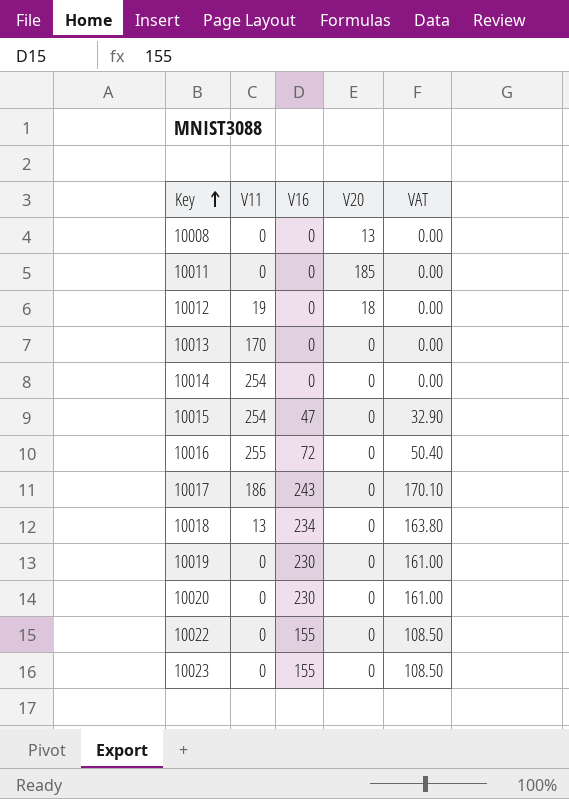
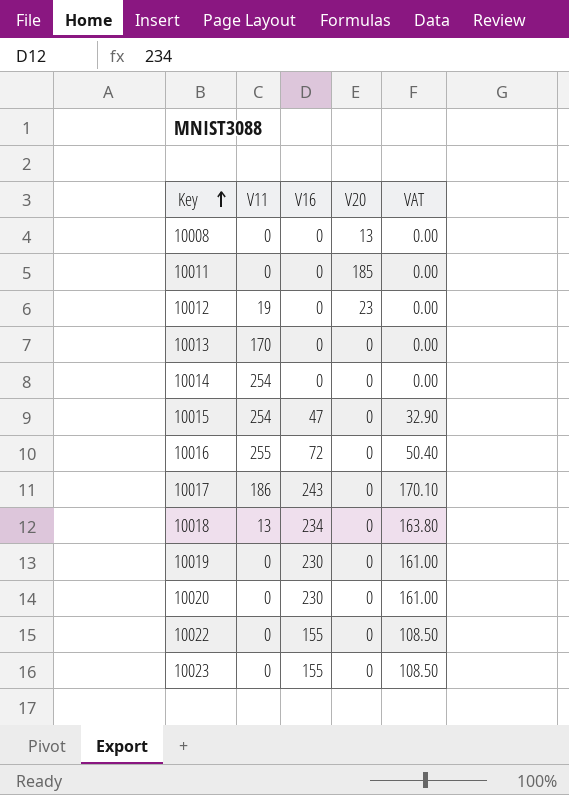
10012 | V20: 18 -> 23

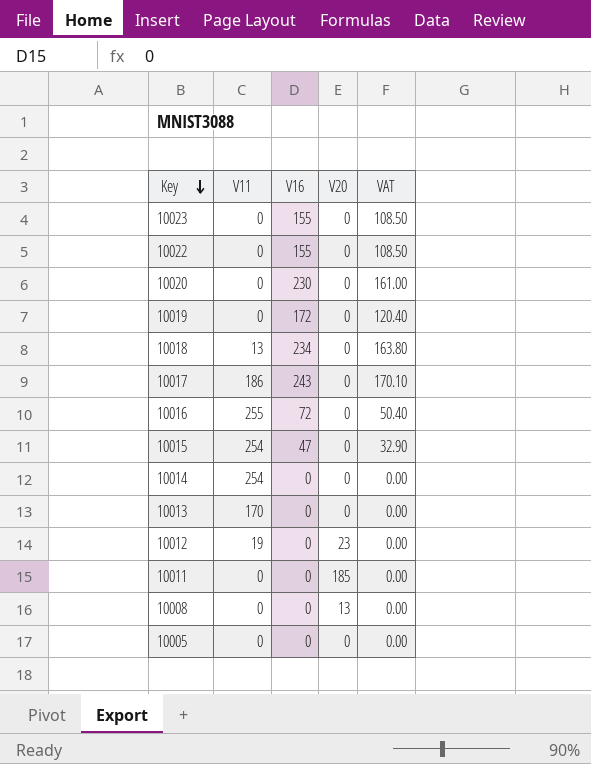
row order: Key ascending -> Key descending
10019 | V16: 230 -> 172
10019 | VAT: 161.00 -> 120.40
row 10005: none -> 0 | 0 | 0 | 0.00

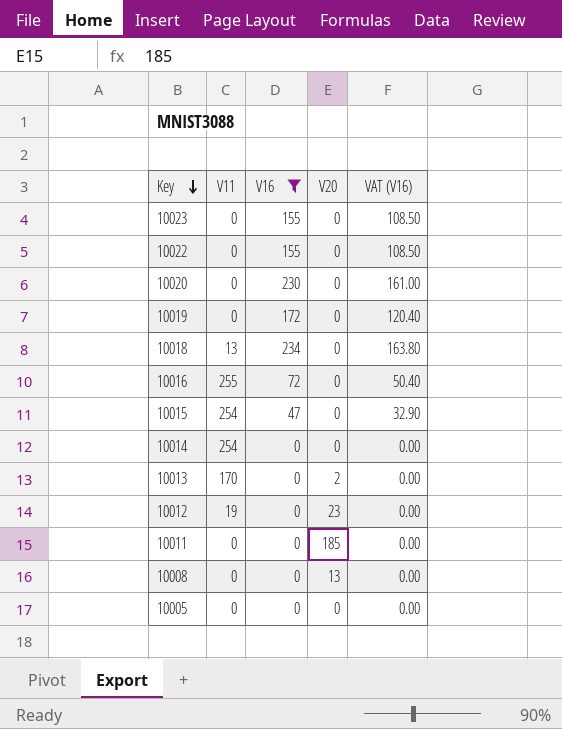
filter: none -> V16 != 243
column name: VAT -> VAT (V16)
10013 | V20: 0 -> 2

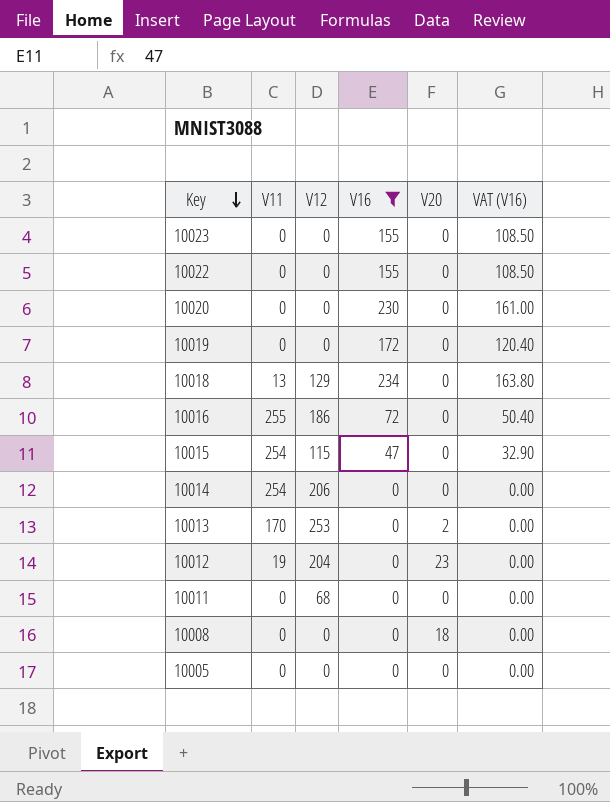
column V12 | position: none -> 3
10011 | V20: 185 -> 0
10008 | V20: 13 -> 18

